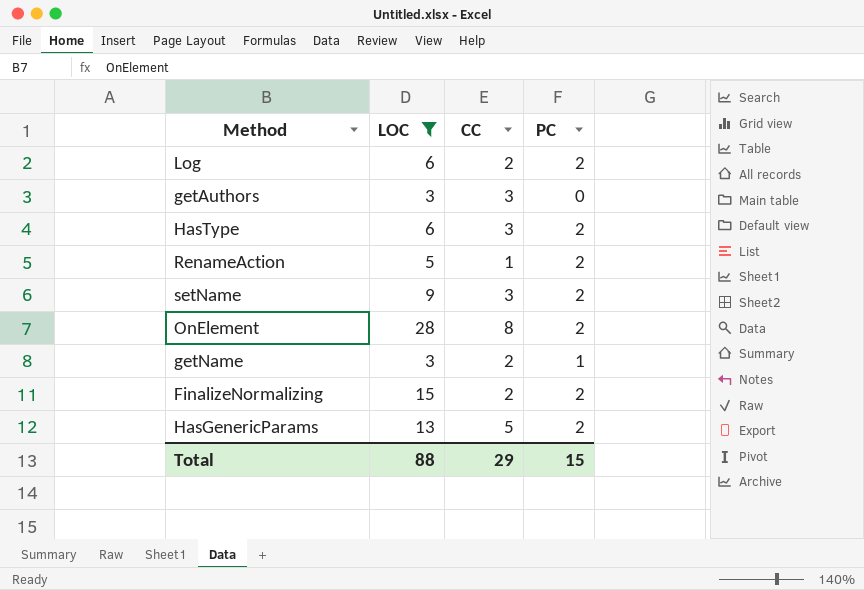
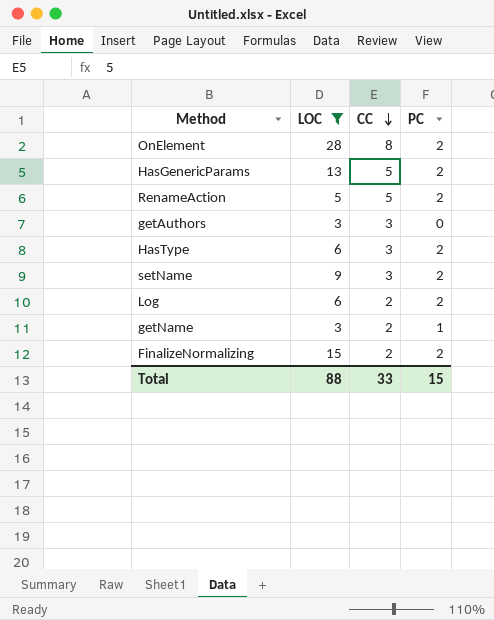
row order: none -> CC descending
RenameAction | CC: 1 -> 5
Total | CC: 29 -> 33

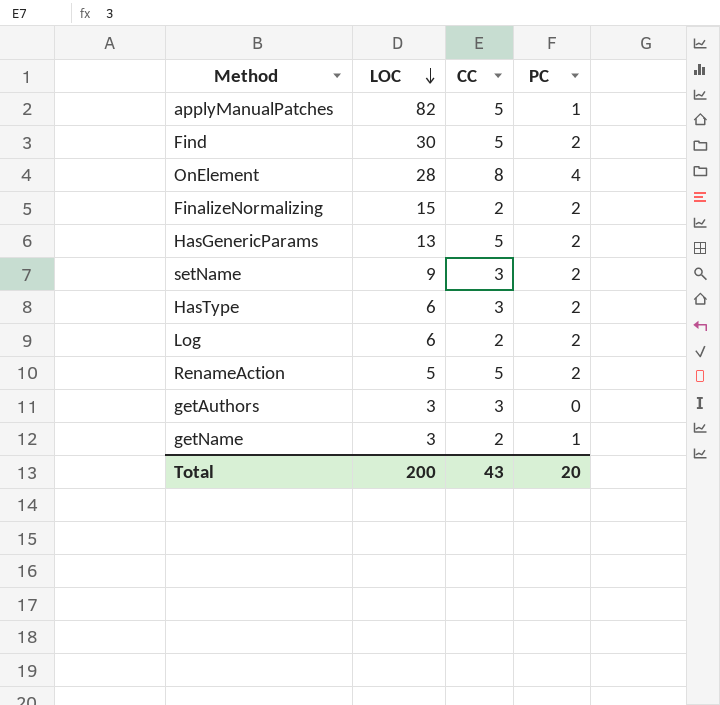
filter: LOC <= 28 -> none
row order: CC descending -> LOC descending
OnElement | PC: 2 -> 4
Total | LOC: 88 -> 200
Total | CC: 33 -> 43
Total | PC: 15 -> 20

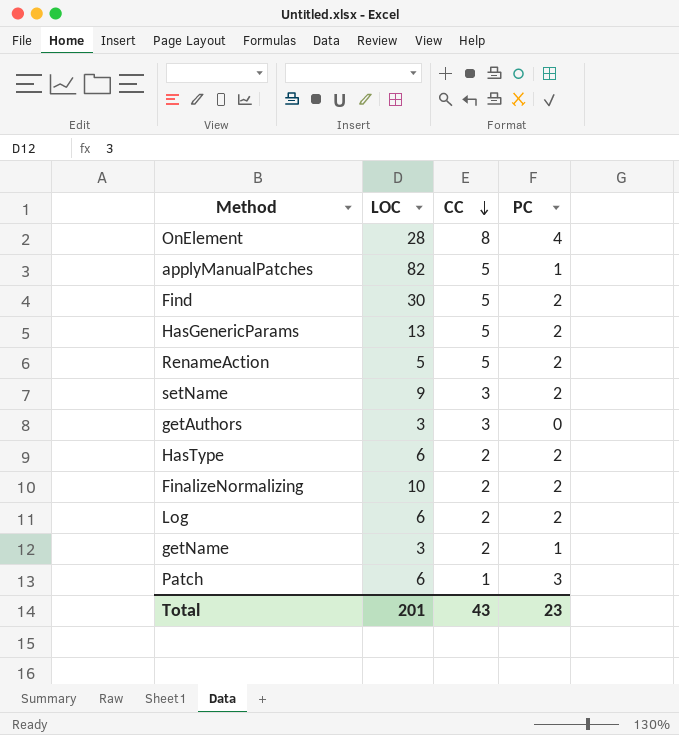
row order: LOC descending -> CC descending
HasType | CC: 3 -> 2
FinalizeNormalizing | LOC: 15 -> 10
row Patch: none -> 6 | 1 | 3
Total | LOC: 200 -> 201
Total | PC: 20 -> 23

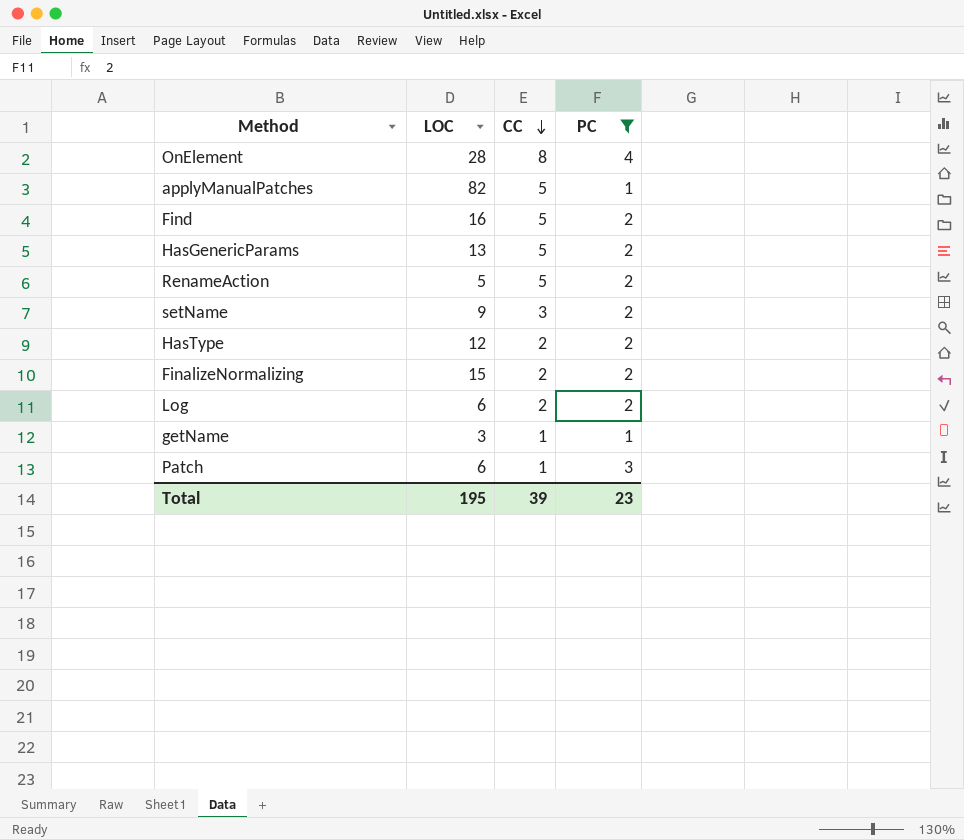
filter: none -> PC != 0
Find | LOC: 30 -> 16
HasType | LOC: 6 -> 12
FinalizeNormalizing | LOC: 10 -> 15
getName | CC: 2 -> 1
Total | LOC: 201 -> 195
Total | CC: 43 -> 39

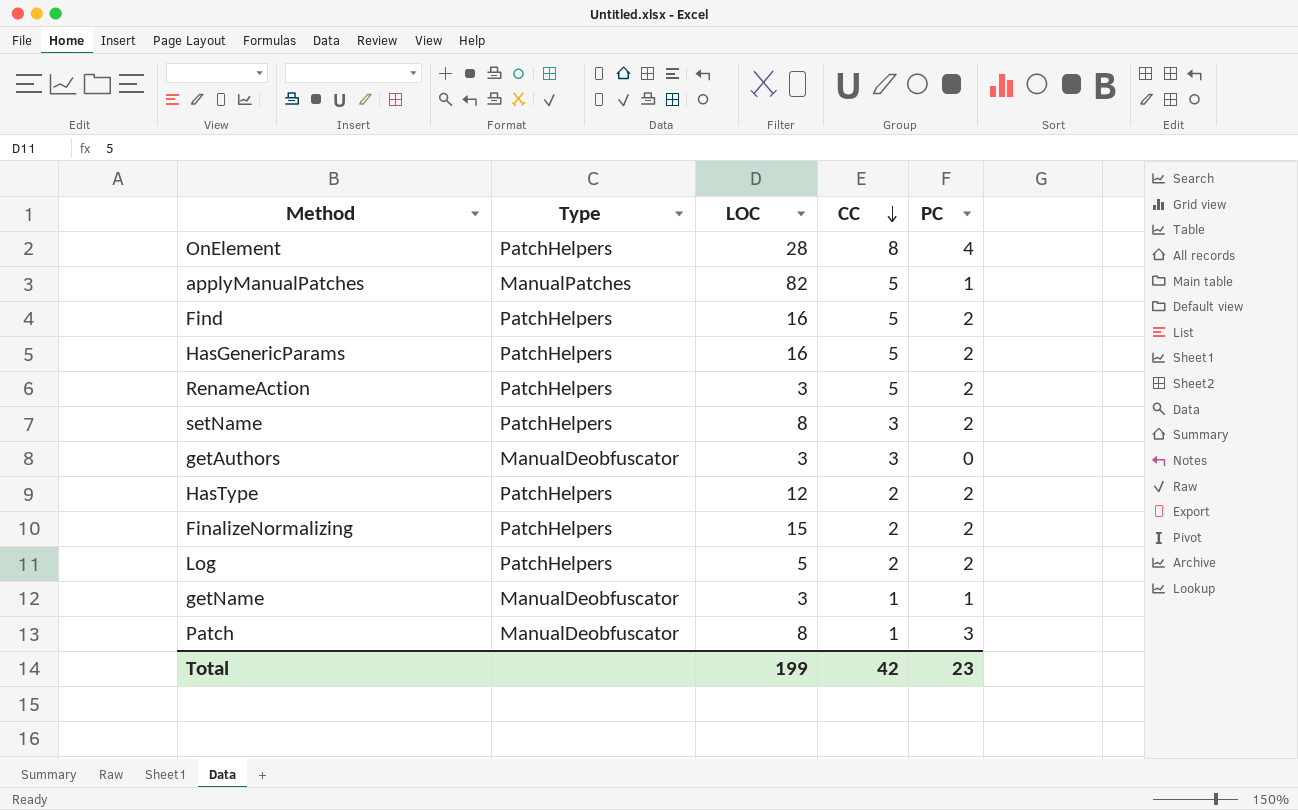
filter: PC != 0 -> none
column Type | position: none -> 2
HasGenericParams | LOC: 13 -> 16
RenameAction | LOC: 5 -> 3
setName | LOC: 9 -> 8
Log | LOC: 6 -> 5
Patch | LOC: 6 -> 8
Total | LOC: 195 -> 199
Total | CC: 39 -> 42

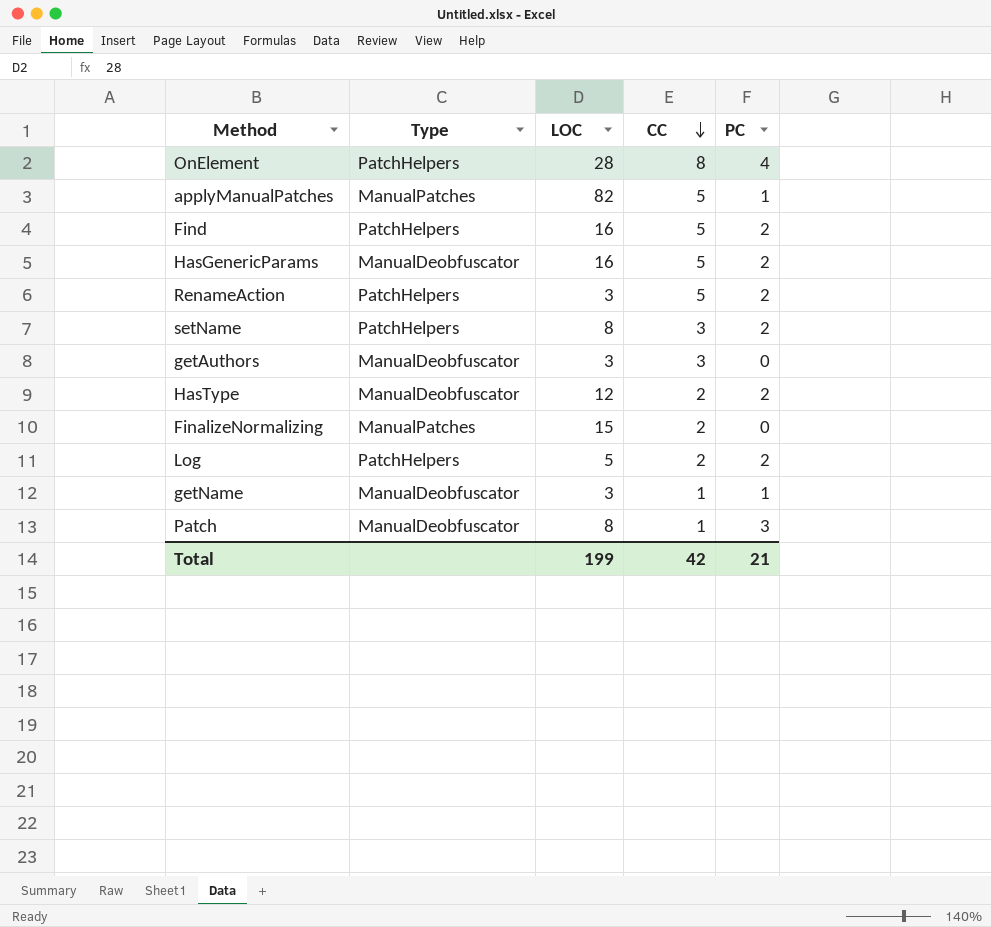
HasGenericParams | Type: PatchHelpers -> ManualDeobfuscator
HasType | Type: PatchHelpers -> ManualDeobfuscator
FinalizeNormalizing | Type: PatchHelpers -> ManualPatches
FinalizeNormalizing | PC: 2 -> 0
Total | PC: 23 -> 21

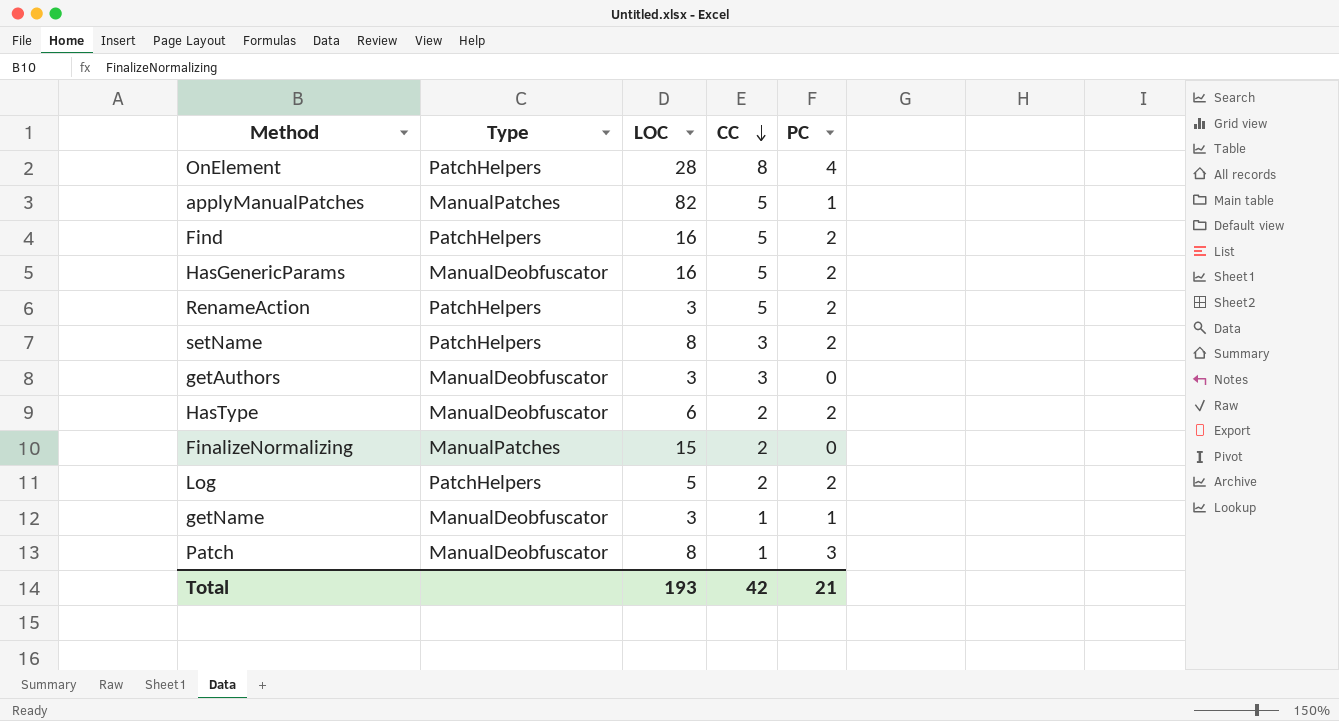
HasType | LOC: 12 -> 6
Total | LOC: 199 -> 193

